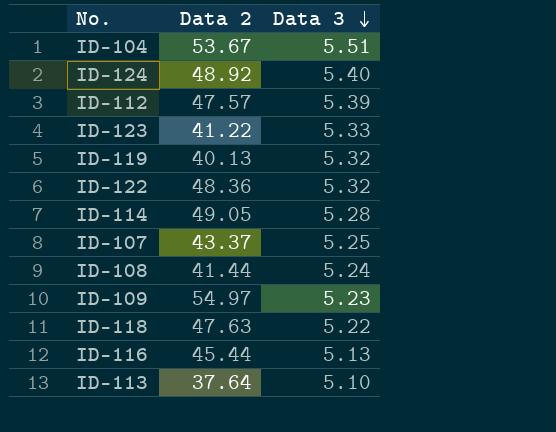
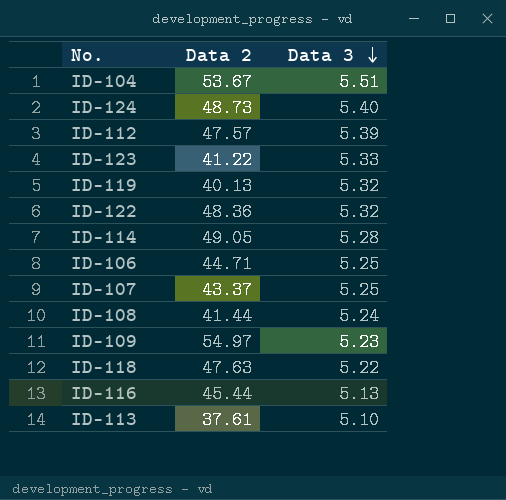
ID-124 | Data 2: 48.92 -> 48.73
row ID-106: none -> 44.71 | 5.25
ID-113 | Data 2: 37.64 -> 37.61

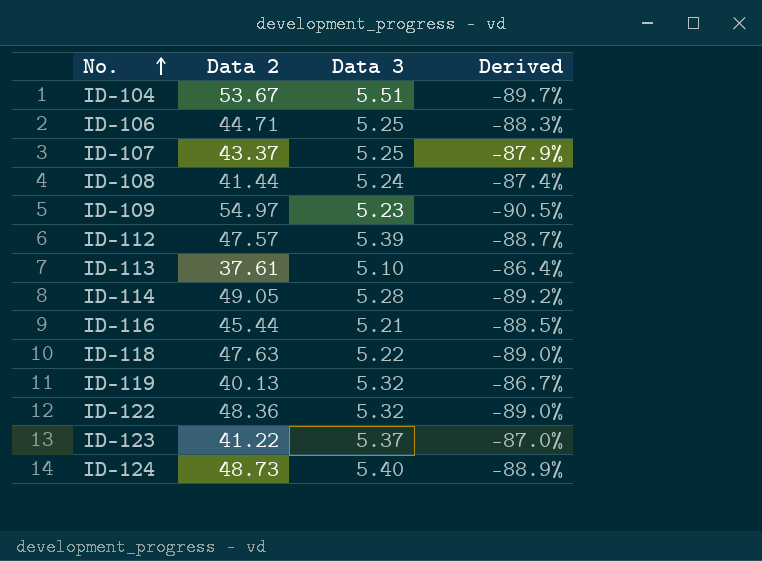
row order: Data 3 descending -> No. ascending
column Derived | formula: none -> ([Data 3] - [Data 2]) / [Data 2]
ID-116 | Data 3: 5.13 -> 5.21
ID-123 | Data 3: 5.33 -> 5.37

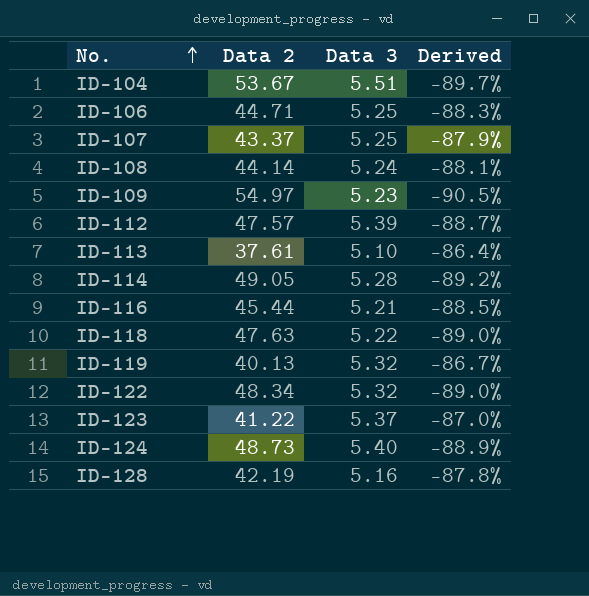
ID-108 | Data 2: 41.44 -> 44.14
ID-108 | Derived: -87.4% -> -88.1%
ID-122 | Data 2: 48.36 -> 48.34
row ID-128: none -> 42.19 | 5.16 | -87.8%

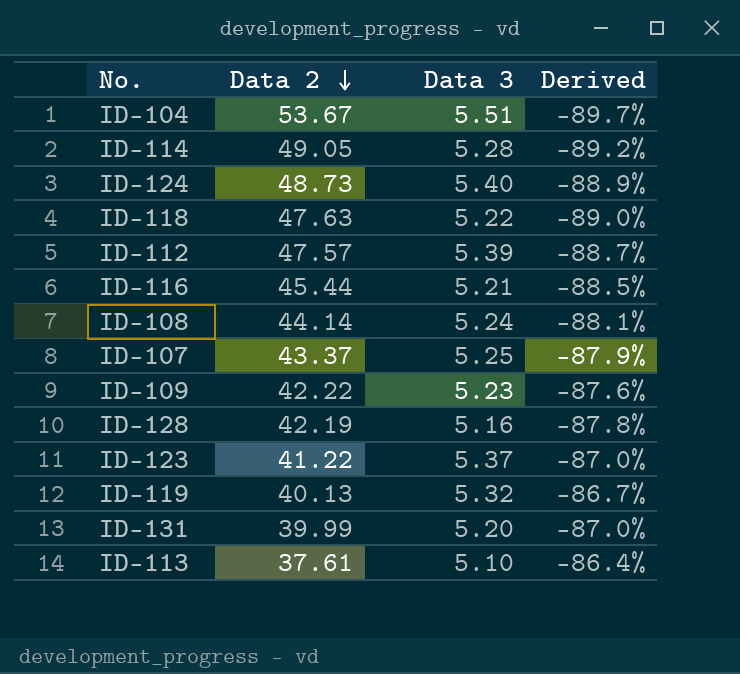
row order: No. ascending -> Data 2 descending
row ID-106: 44.71 | 5.25 | -88.3% -> none
row ID-122: 48.34 | 5.32 | -89.0% -> none
ID-109 | Data 2: 54.97 -> 42.22
ID-109 | Derived: -90.5% -> -87.6%
row ID-131: none -> 39.99 | 5.20 | -87.0%

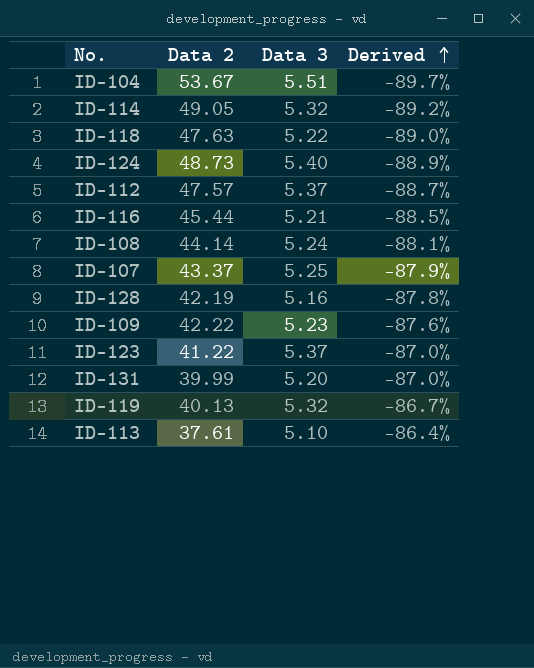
row order: Data 2 descending -> Derived ascending
ID-114 | Data 3: 5.28 -> 5.32
ID-112 | Data 3: 5.39 -> 5.37

